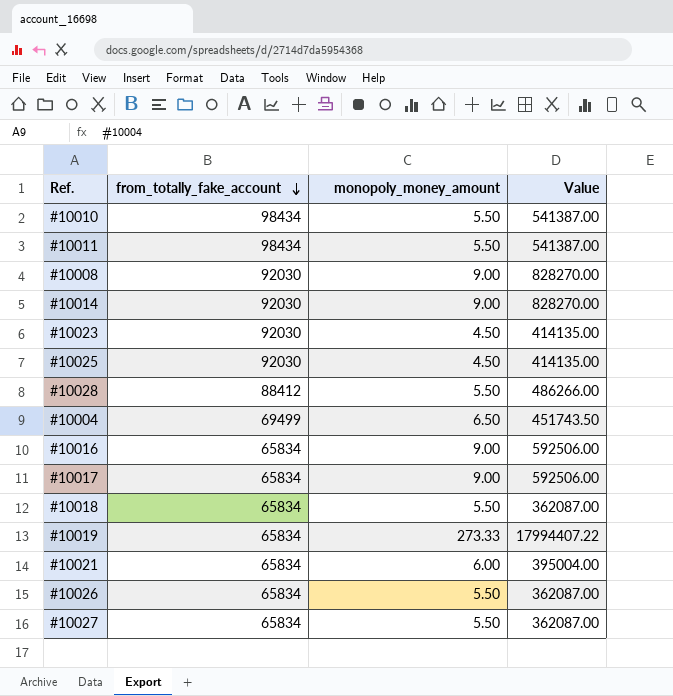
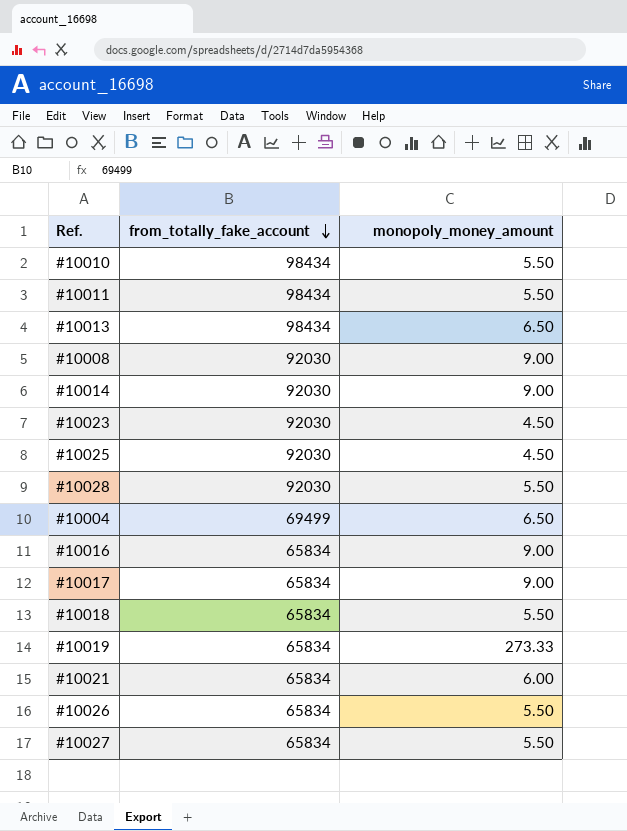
column Value | formula: [from_totally_fake_account] * [monopoly_money_amount] -> none
row #10013: none -> 98434 | 6.50
#10028 | from_totally_fake_account: 88412 -> 92030

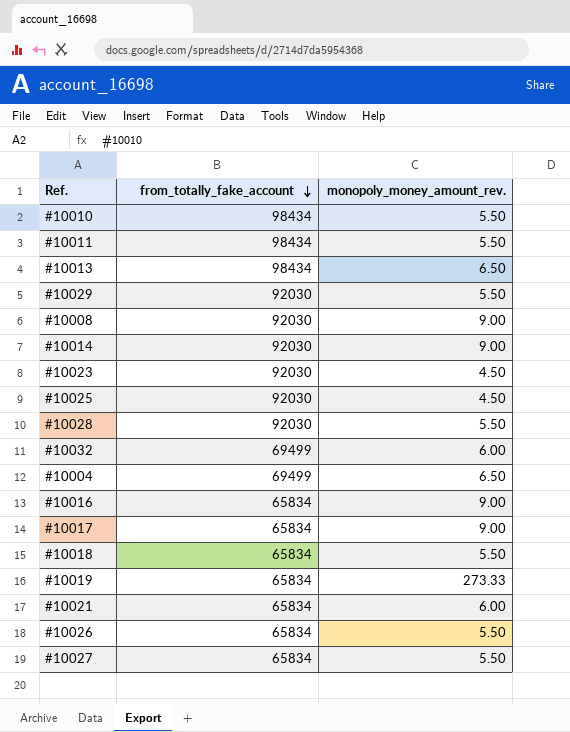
column name: monopoly_money_amount -> monopoly_money_amount_rev.
row #10029: none -> 92030 | 5.50
row #10032: none -> 69499 | 6.00

